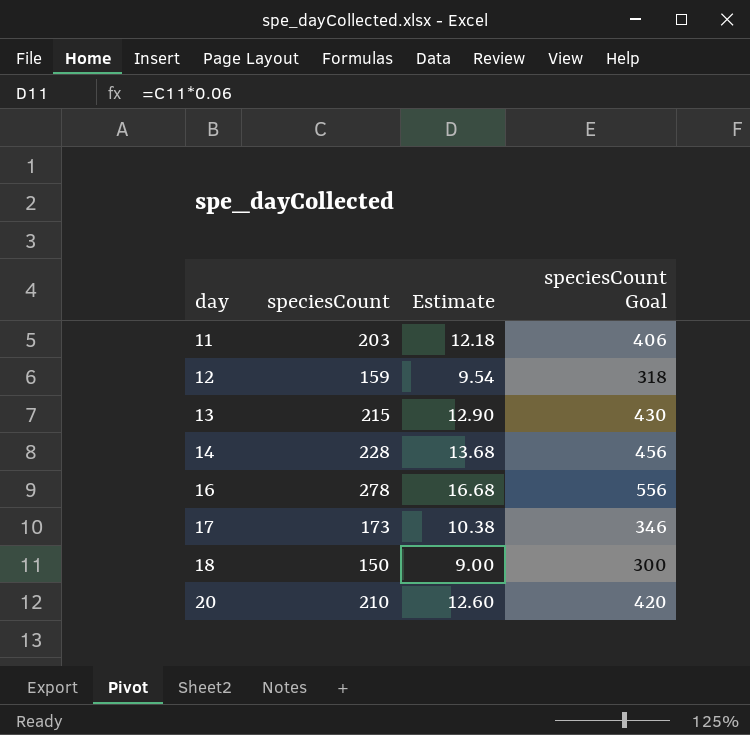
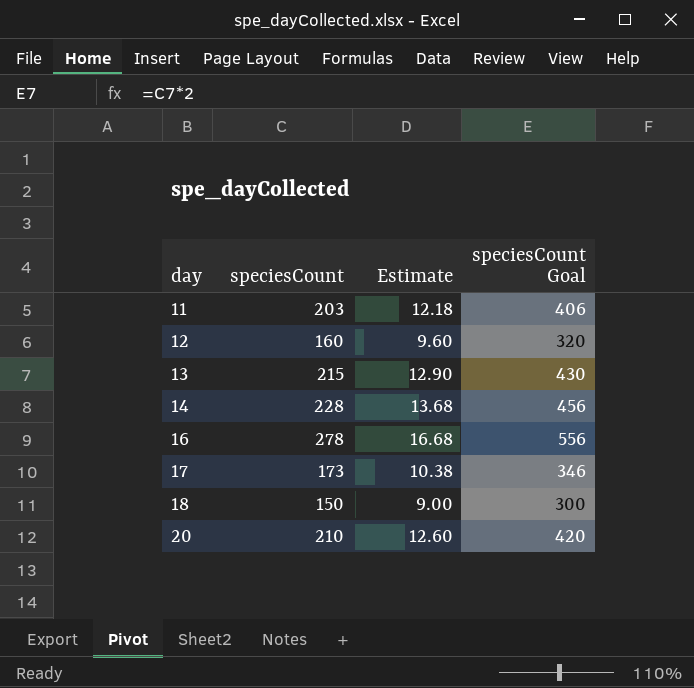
12 | speciesCount: 159 -> 160
12 | Estimate: 9.54 -> 9.60
12 | speciesCount Goal: 318 -> 320

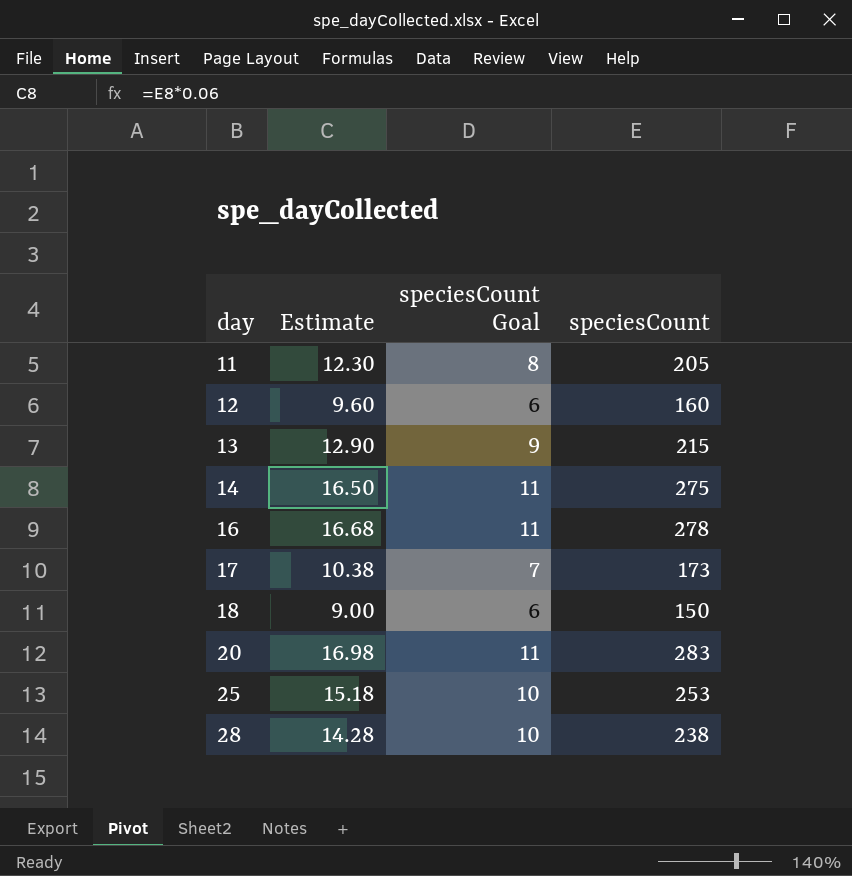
column speciesCount Goal | formula: [speciesCount] * 2 -> [speciesCount] * 0.04
column speciesCount | position: 2 -> 4
11 | Estimate: 12.18 -> 12.30
11 | speciesCount: 203 -> 205
14 | Estimate: 13.68 -> 16.50
14 | speciesCount: 228 -> 275
20 | Estimate: 12.60 -> 16.98
20 | speciesCount: 210 -> 283
row 25: none -> 15.18 | 10 | 253
row 28: none -> 14.28 | 10 | 238

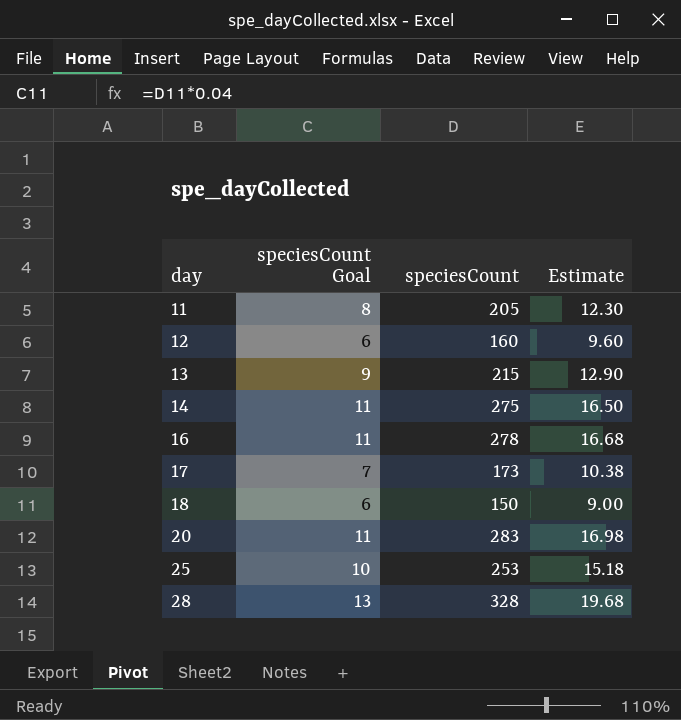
column Estimate | position: 2 -> 4
28 | speciesCount Goal: 10 -> 13
28 | speciesCount: 238 -> 328
28 | Estimate: 14.28 -> 19.68

